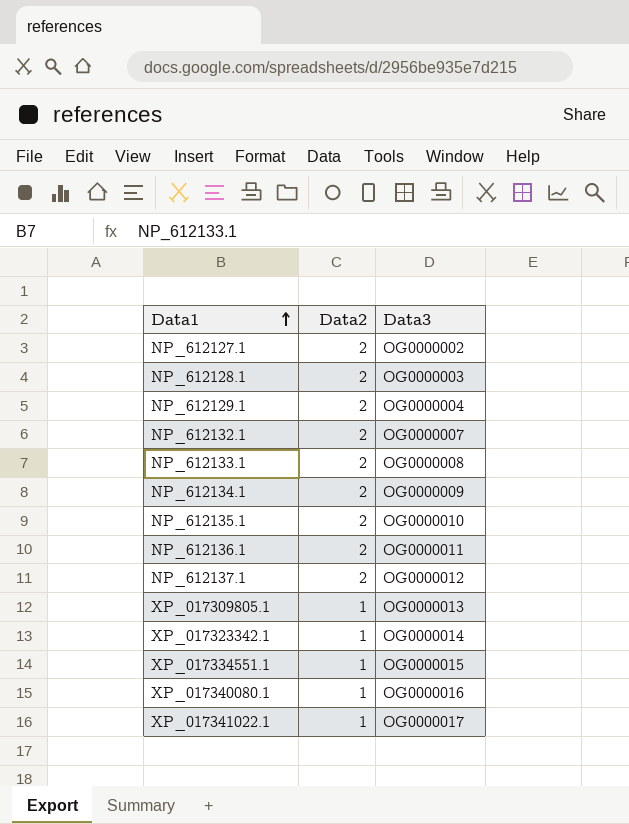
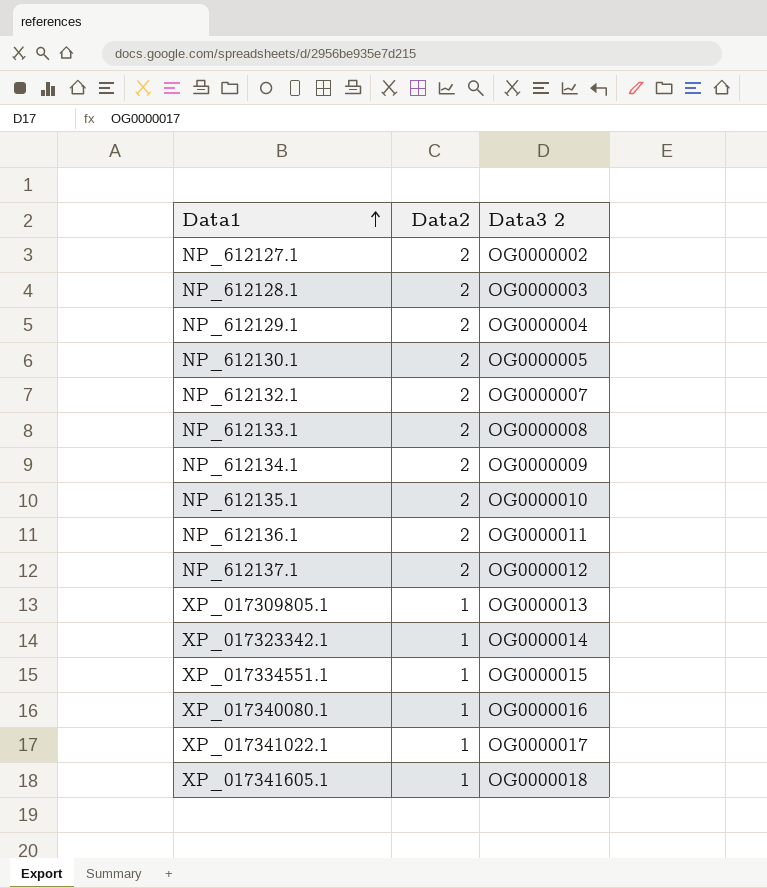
column name: Data3 -> Data3 2
row NP_612130.1: none -> 2 | OG0000005
row XP_017341605.1: none -> 1 | OG0000018

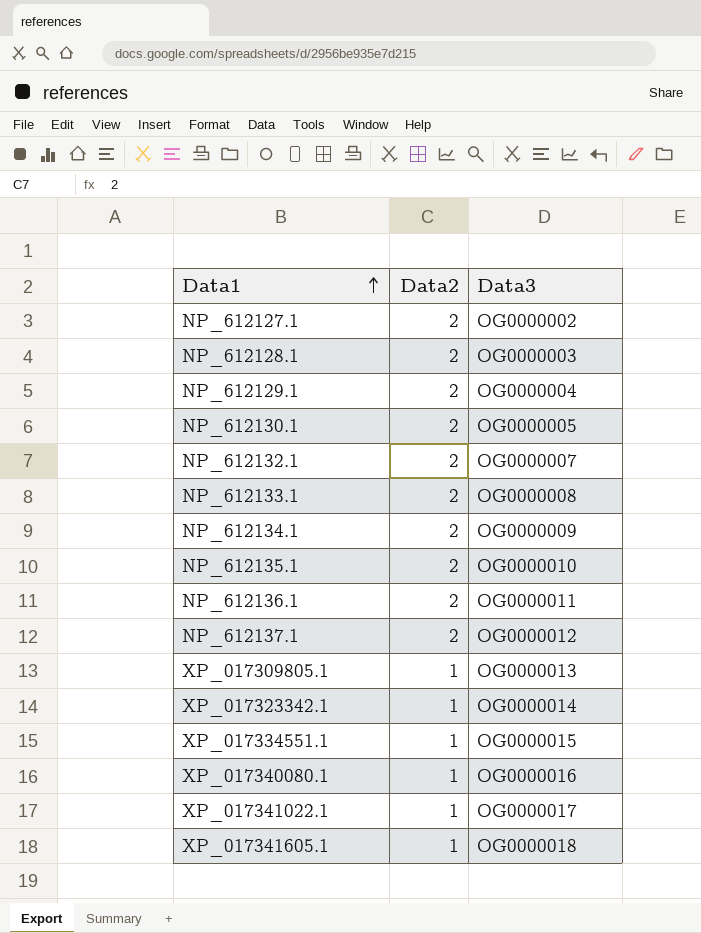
column name: Data3 2 -> Data3

